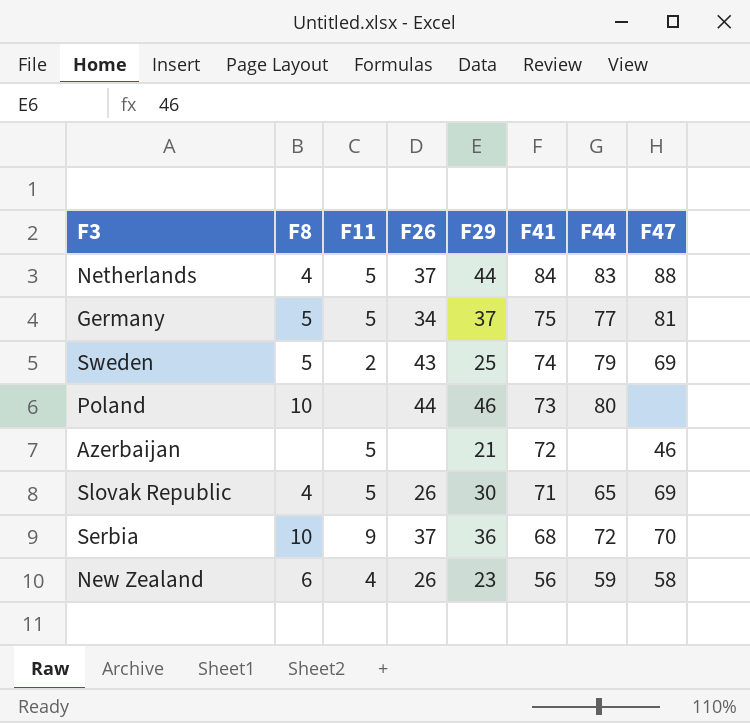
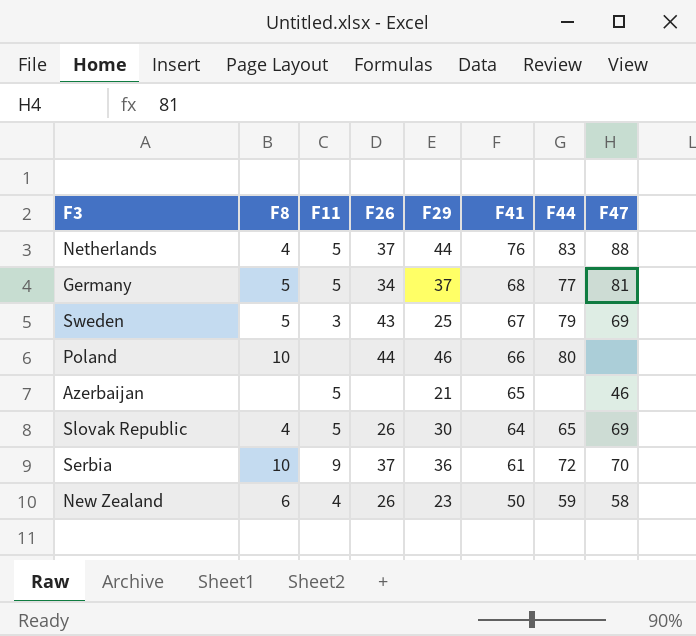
Netherlands | F41: 84 -> 76
Germany | F41: 75 -> 68
Sweden | F11: 2 -> 3
Sweden | F41: 74 -> 67
Poland | F41: 73 -> 66
Azerbaijan | F41: 72 -> 65
Slovak Republic | F41: 71 -> 64
Serbia | F41: 68 -> 61
New Zealand | F41: 56 -> 50

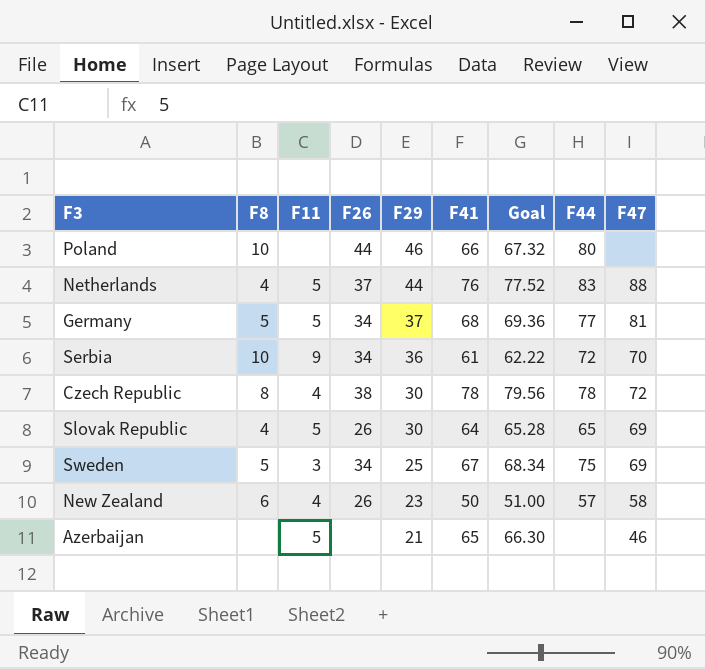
row order: F41 descending -> F29 descending
column Goal | formula: none -> [F41] * 1.02
Serbia | F26: 37 -> 34
row Czech Republic: none -> 8 | 4 | 38 | 30 | 78 | 79.56 | 78 | 72
Sweden | F26: 43 -> 34
Sweden | F44: 79 -> 75
New Zealand | F44: 59 -> 57

